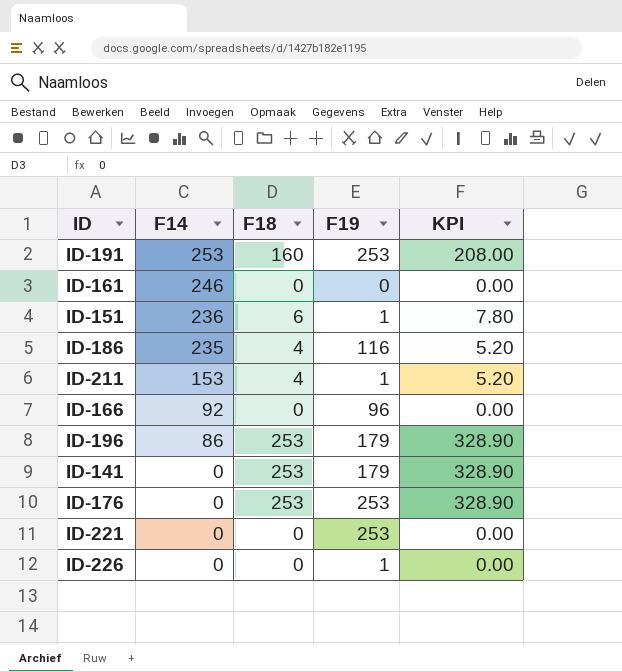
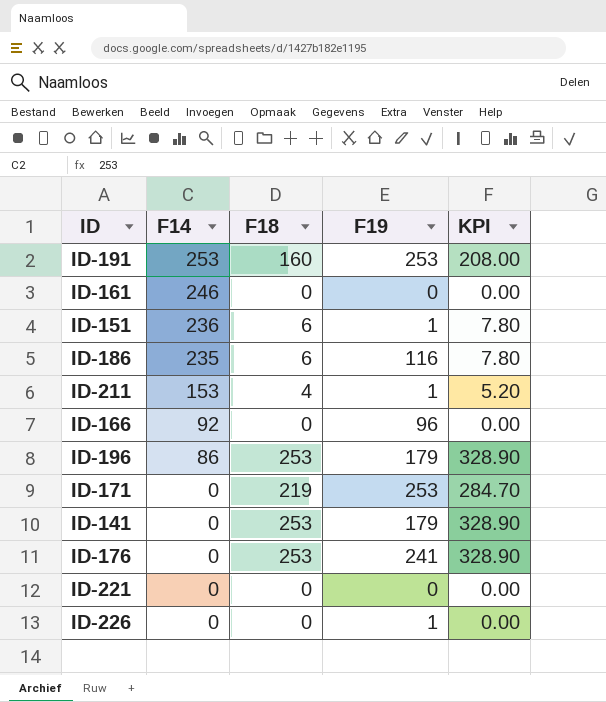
ID-186 | F18: 4 -> 6
ID-186 | KPI: 5.20 -> 7.80
row ID-171: none -> 0 | 219 | 253 | 284.70
ID-176 | F19: 253 -> 241
ID-221 | F19: 253 -> 0

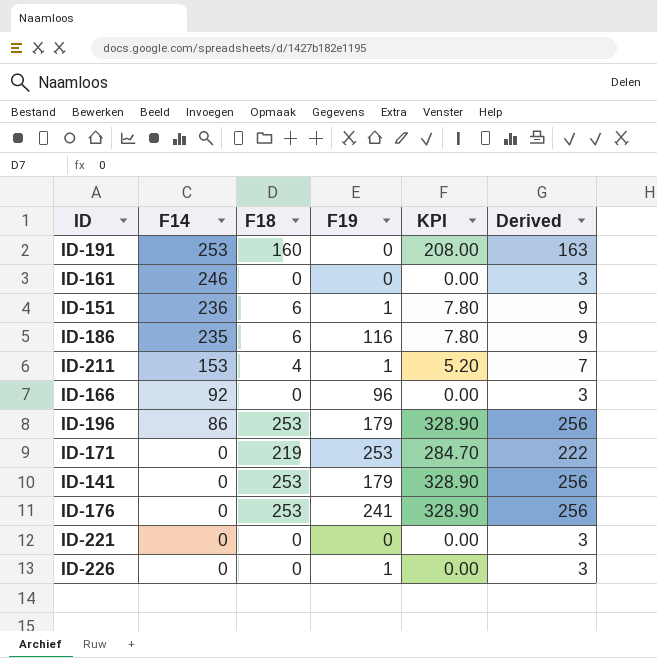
column Derived | formula: none -> [F18] + 3
ID-191 | F19: 253 -> 0

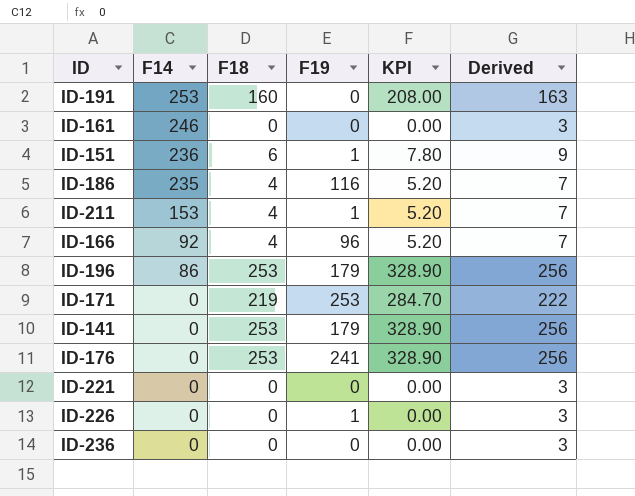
ID-186 | F18: 6 -> 4
ID-186 | KPI: 7.80 -> 5.20
ID-186 | Derived: 9 -> 7
ID-166 | F18: 0 -> 4
ID-166 | KPI: 0.00 -> 5.20
ID-166 | Derived: 3 -> 7
row ID-236: none -> 0 | 0 | 0 | 0.00 | 3

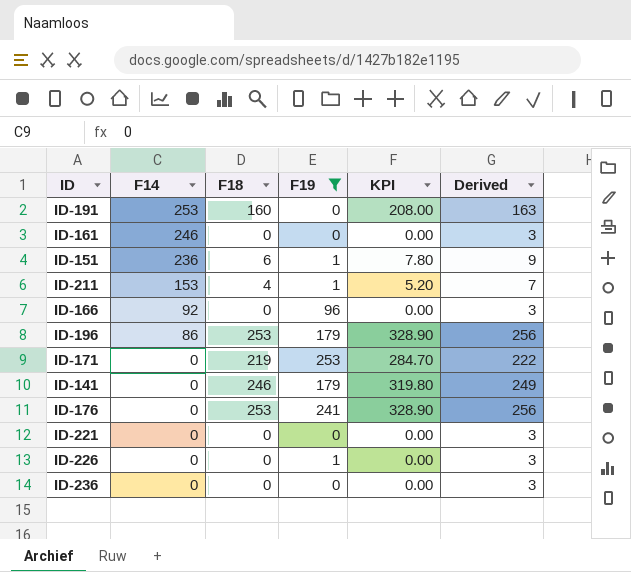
filter: none -> F19 != 116
ID-166 | F18: 4 -> 0
ID-166 | KPI: 5.20 -> 0.00
ID-166 | Derived: 7 -> 3
ID-141 | F18: 253 -> 246
ID-141 | KPI: 328.90 -> 319.80
ID-141 | Derived: 256 -> 249

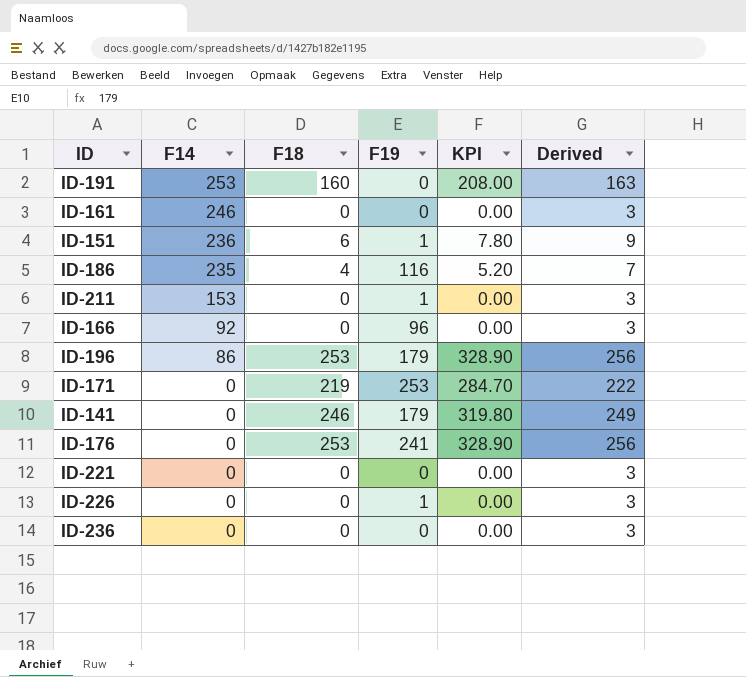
filter: F19 != 116 -> none
ID-211 | F18: 4 -> 0
ID-211 | KPI: 5.20 -> 0.00
ID-211 | Derived: 7 -> 3

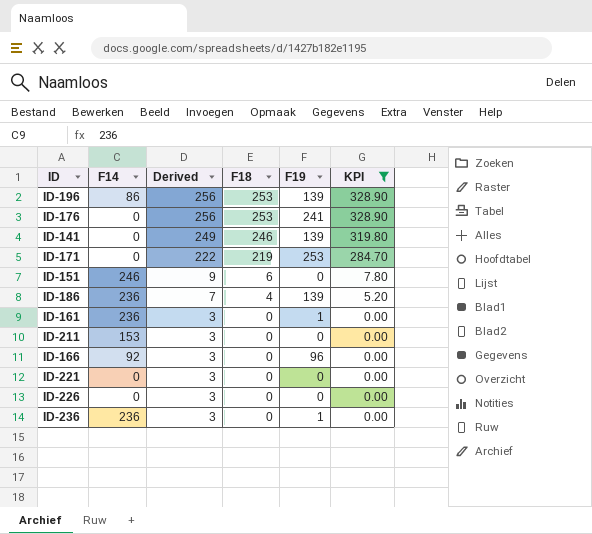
filter: none -> KPI != 208.00
row order: F14 descending -> Derived descending
column Derived | position: 6 -> 3
ID-196 | F19: 179 -> 139
ID-141 | F19: 179 -> 139
ID-151 | F14: 236 -> 246
ID-151 | F19: 1 -> 0
ID-186 | F14: 235 -> 236
ID-186 | F19: 116 -> 139
ID-161 | F14: 246 -> 236
ID-161 | F19: 0 -> 1
ID-211 | F19: 1 -> 0
ID-226 | F19: 1 -> 0
ID-236 | F14: 0 -> 236
ID-236 | F19: 0 -> 1

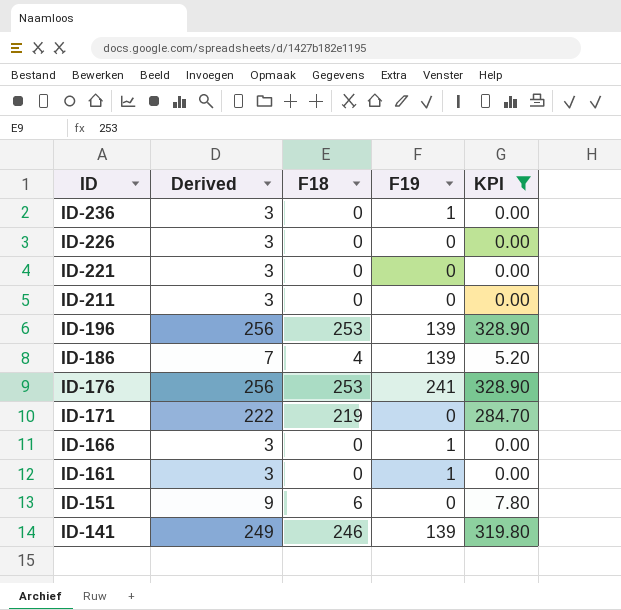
row order: Derived descending -> ID descending
column F14 | position: 2 -> none
ID-171 | F19: 253 -> 0
ID-166 | F19: 96 -> 1

